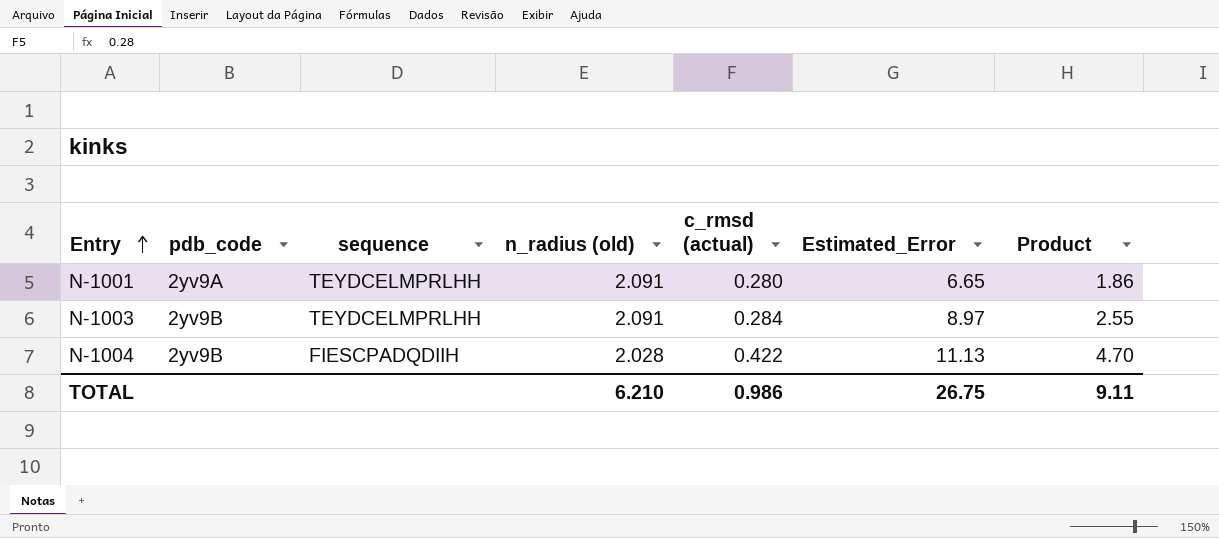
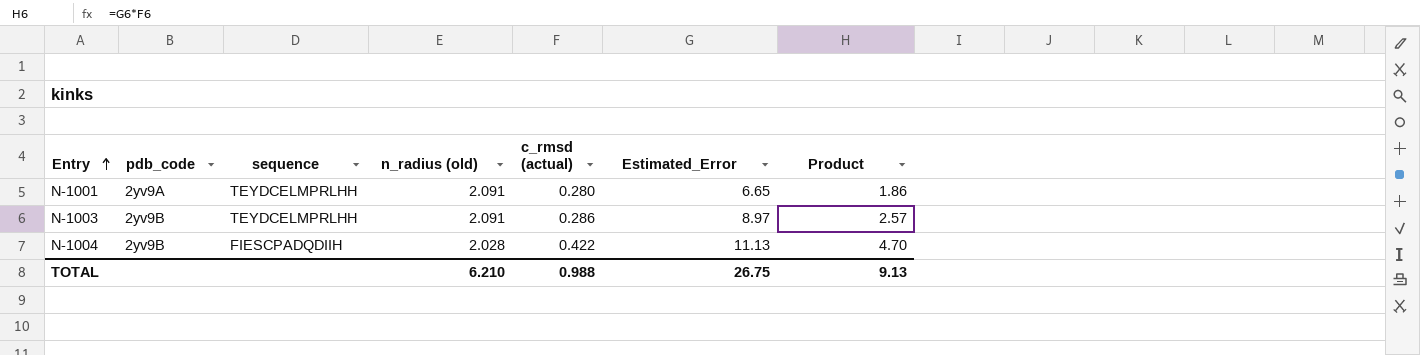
N-1003 | c_rmsd (actual): 0.284 -> 0.286
N-1003 | Product: 2.55 -> 2.57
TOTAL | c_rmsd (actual): 0.986 -> 0.988
TOTAL | Product: 9.11 -> 9.13

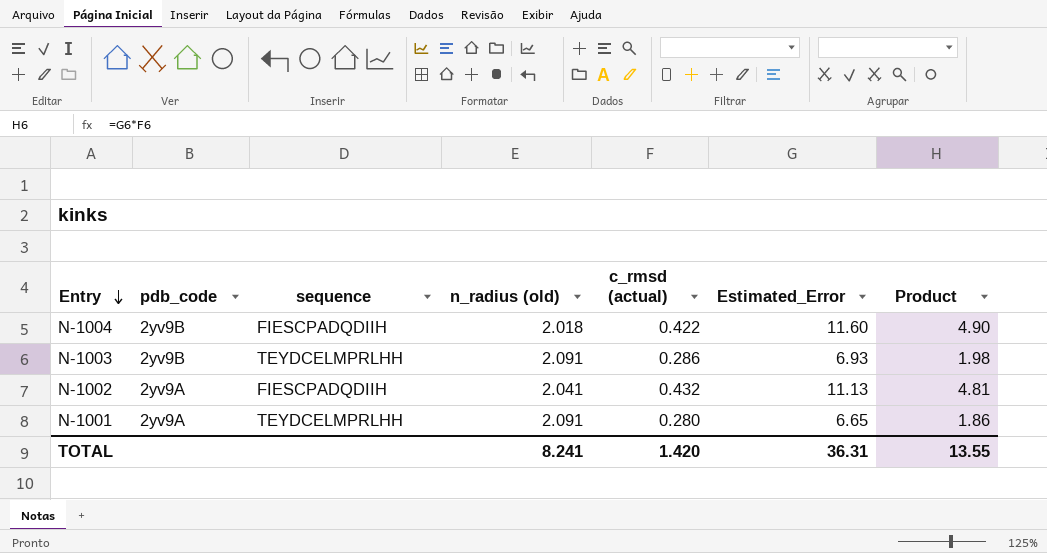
row order: Entry ascending -> Entry descending
N-1004 | n_radius (old): 2.028 -> 2.018
N-1004 | Estimated_Error: 11.13 -> 11.60
N-1004 | Product: 4.70 -> 4.90
N-1003 | Estimated_Error: 8.97 -> 6.93
N-1003 | Product: 2.57 -> 1.98
row N-1002: none -> 2yv9A | FIESCPADQDIIH | 2.041 | 0.432 | 11.13 | 4.81
TOTAL | n_radius (old): 6.210 -> 8.241
TOTAL | c_rmsd (actual): 0.988 -> 1.420
TOTAL | Estimated_Error: 26.75 -> 36.31
TOTAL | Product: 9.13 -> 13.55

